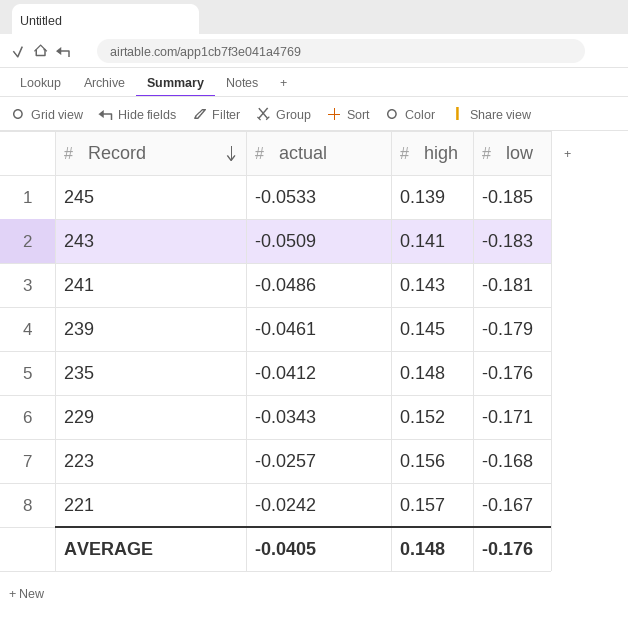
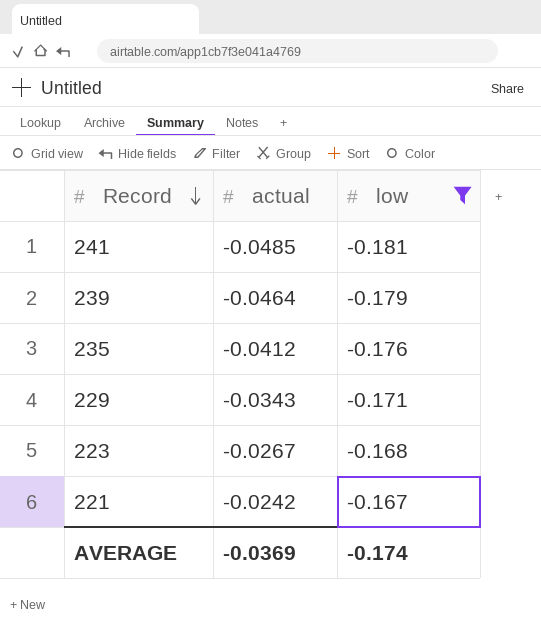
filter: none -> low >= -0.181
column high | position: 3 -> none
241 | actual: -0.0486 -> -0.0485
239 | actual: -0.0461 -> -0.0464
223 | actual: -0.0257 -> -0.0267
AVERAGE | actual: -0.0405 -> -0.0369
AVERAGE | low: -0.176 -> -0.174

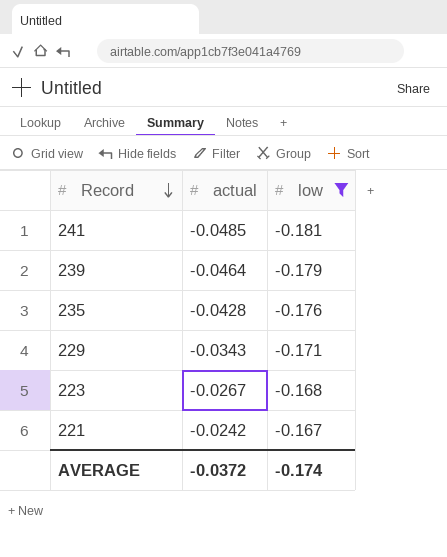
235 | actual: -0.0412 -> -0.0428
AVERAGE | actual: -0.0369 -> -0.0372

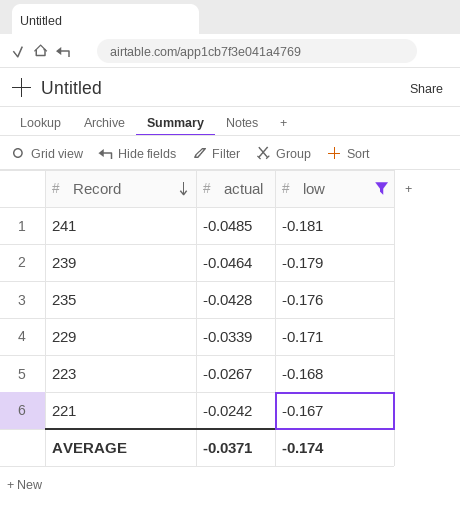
229 | actual: -0.0343 -> -0.0339
AVERAGE | actual: -0.0372 -> -0.0371

